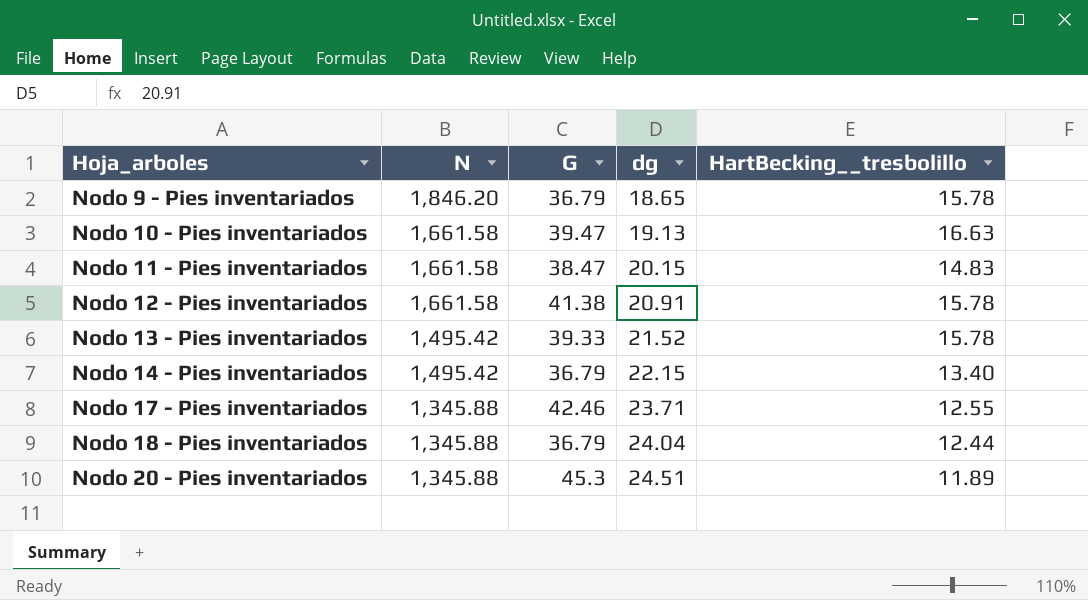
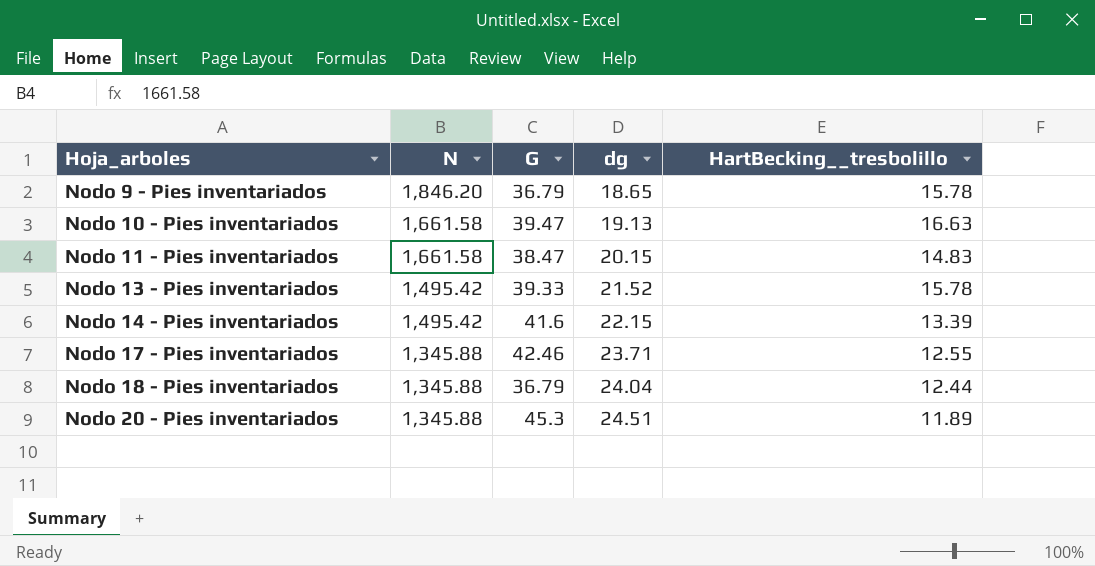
row Nodo 12 - Pies inventariados: 1,661.58 | 41.38 | 20.91 | 15.78 -> none
Nodo 14 - Pies inventariados | G: 36.79 -> 41.6
Nodo 14 - Pies inventariados | HartBecking__tresbolillo: 13.40 -> 13.39

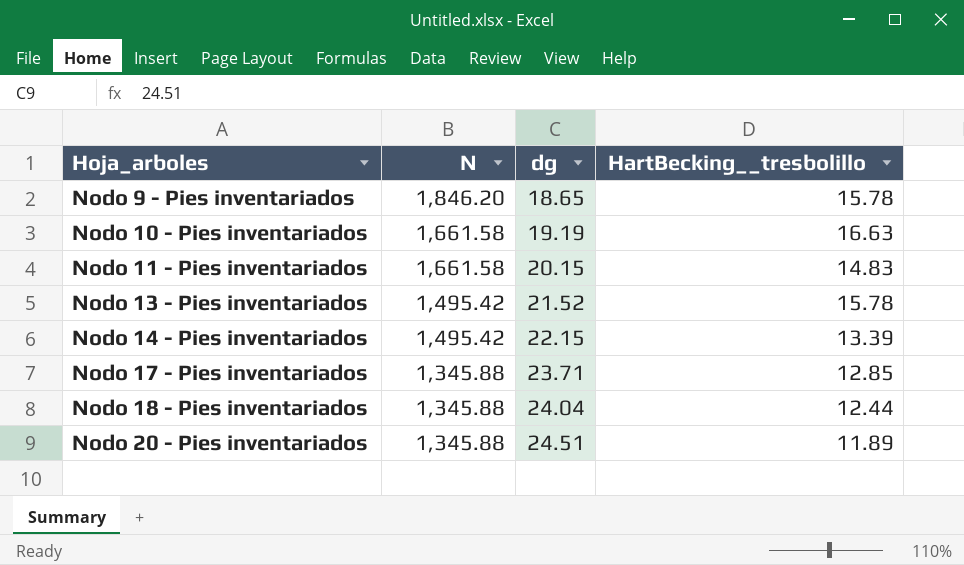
column G | position: 3 -> none
Nodo 10 - Pies inventariados | dg: 19.13 -> 19.19
Nodo 17 - Pies inventariados | HartBecking__tresbolillo: 12.55 -> 12.85

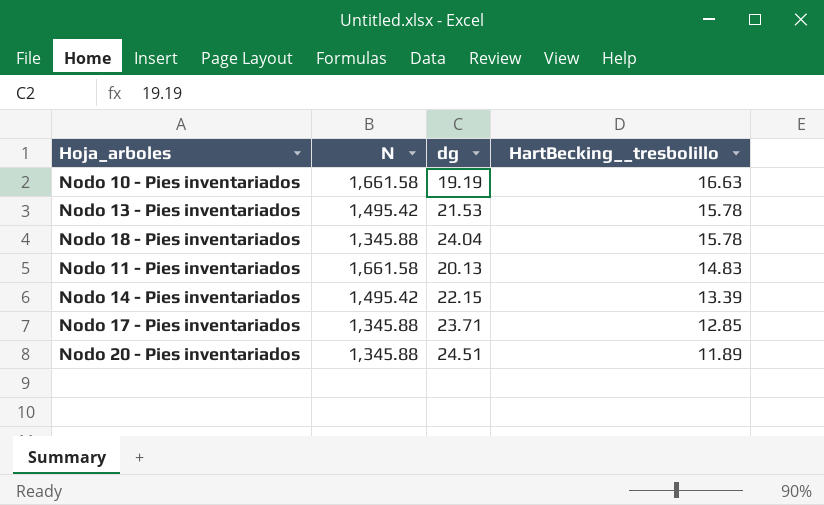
row order: Hoja_arboles ascending -> HartBecking__tresbolillo descending
row Nodo 9 - Pies inventariados: 1,846.20 | 18.65 | 15.78 -> none
Nodo 13 - Pies inventariados | dg: 21.52 -> 21.53
Nodo 18 - Pies inventariados | HartBecking__tresbolillo: 12.44 -> 15.78
Nodo 11 - Pies inventariados | dg: 20.15 -> 20.13

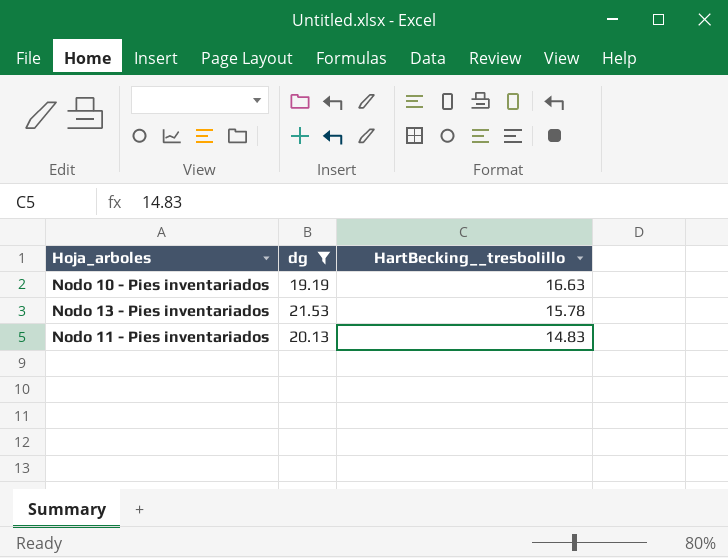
filter: none -> dg <= 21.53
column N | position: 2 -> none

